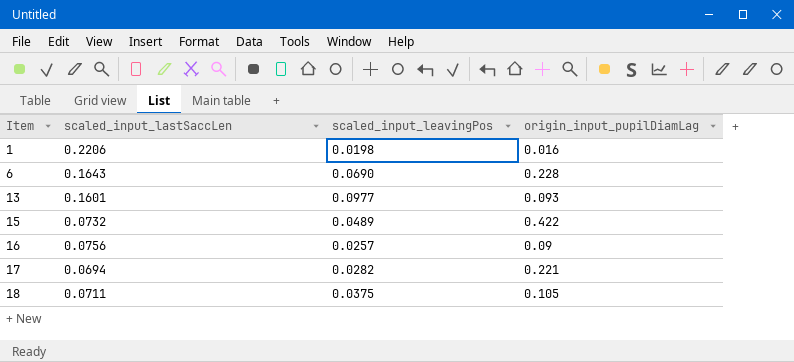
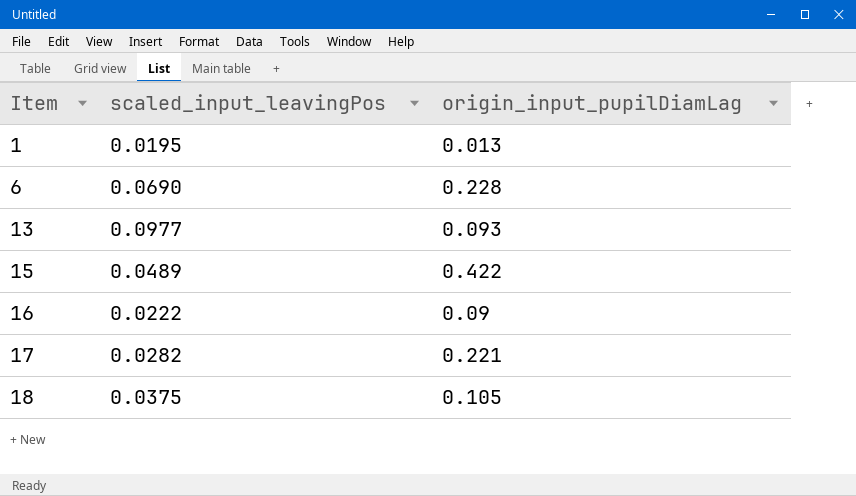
column scaled_input_lastSaccLen | position: 2 -> none
1 | scaled_input_leavingPos: 0.0198 -> 0.0195
1 | origin_input_pupilDiamLag: 0.016 -> 0.013
16 | scaled_input_leavingPos: 0.0257 -> 0.0222

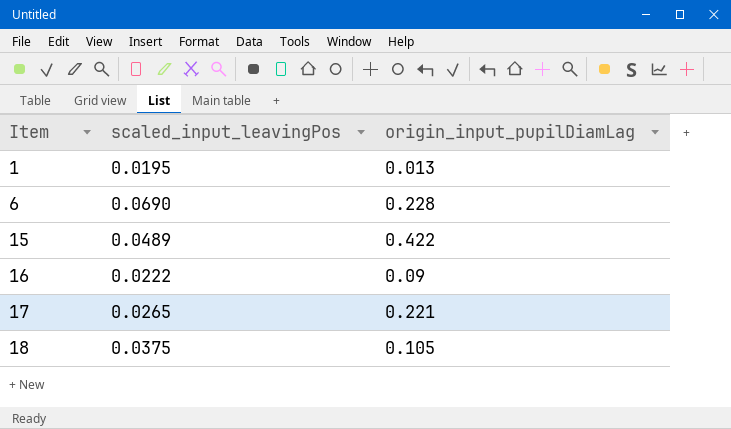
row 13: 0.0977 | 0.093 -> none
17 | scaled_input_leavingPos: 0.0282 -> 0.0265

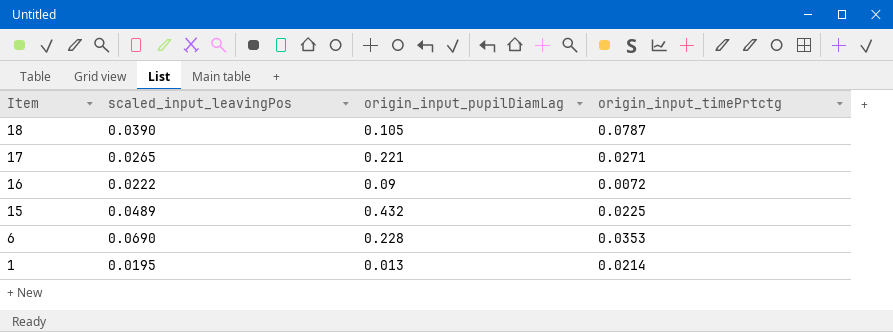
row order: Item ascending -> Item descending
column origin_input_timePrtctg | position: none -> 4
18 | scaled_input_leavingPos: 0.0375 -> 0.0390
15 | origin_input_pupilDiamLag: 0.422 -> 0.432

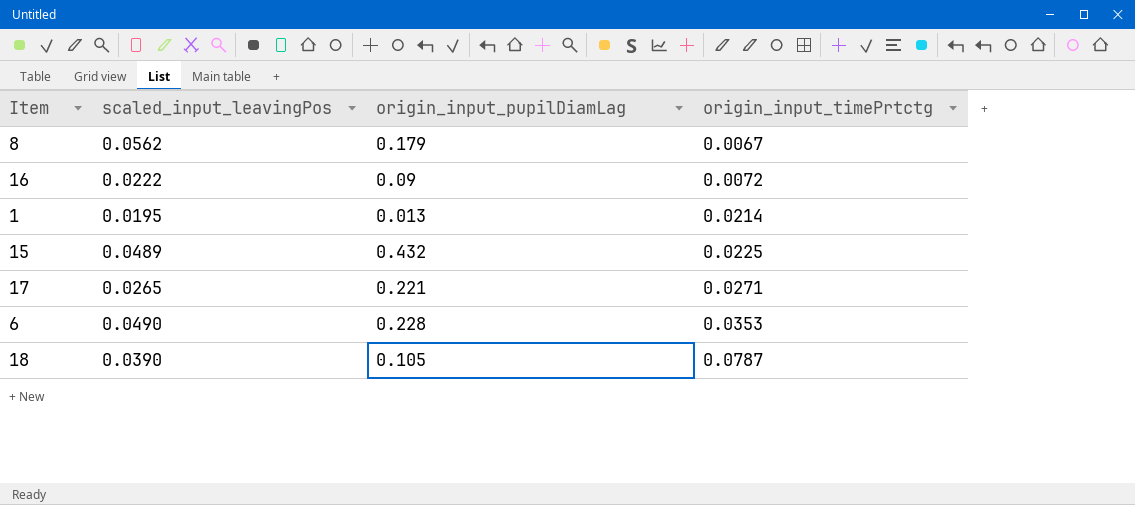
row order: Item descending -> origin_input_timePrtctg ascending
row 8: none -> 0.0562 | 0.179 | 0.0067
6 | scaled_input_leavingPos: 0.0690 -> 0.0490

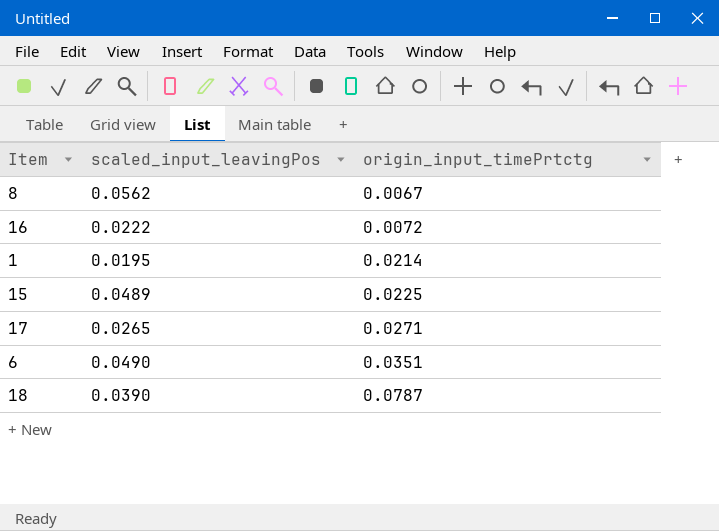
column origin_input_pupilDiamLag | position: 3 -> none
6 | origin_input_timePrtctg: 0.0353 -> 0.0351

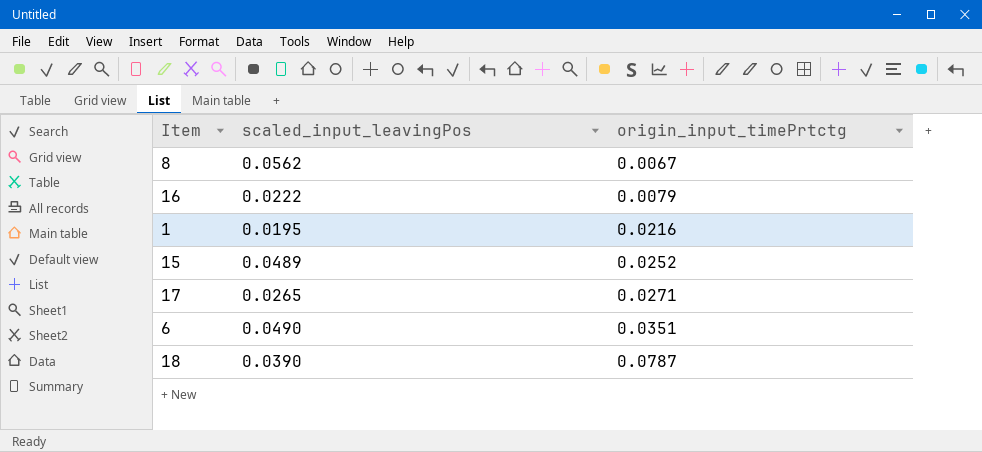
16 | origin_input_timePrtctg: 0.0072 -> 0.0079
1 | origin_input_timePrtctg: 0.0214 -> 0.0216
15 | origin_input_timePrtctg: 0.0225 -> 0.0252

